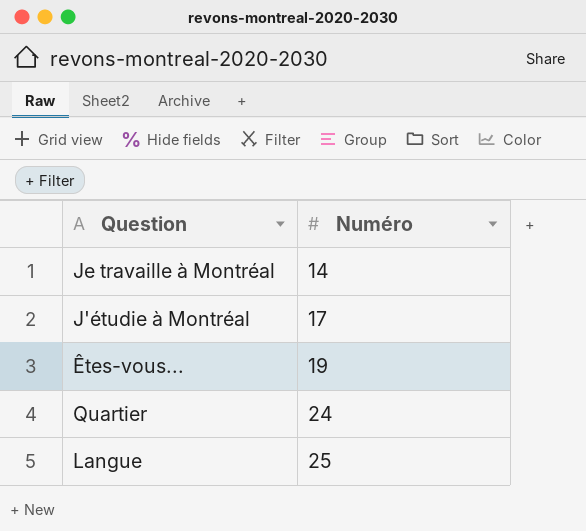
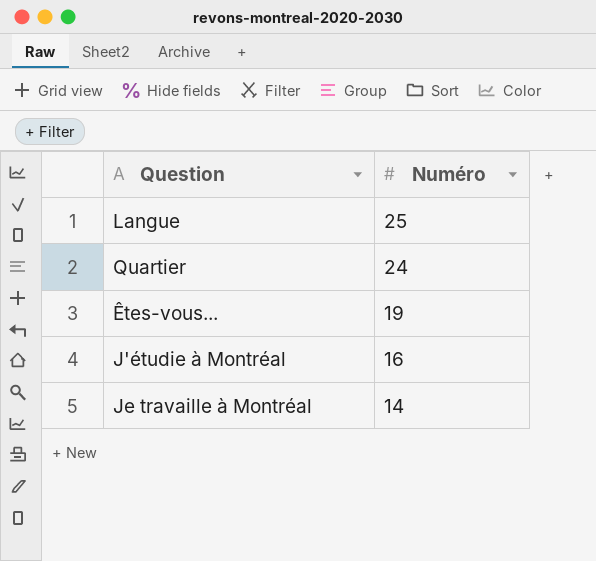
row order: Numéro ascending -> Numéro descending
J'étudie à Montréal | Numéro: 17 -> 16

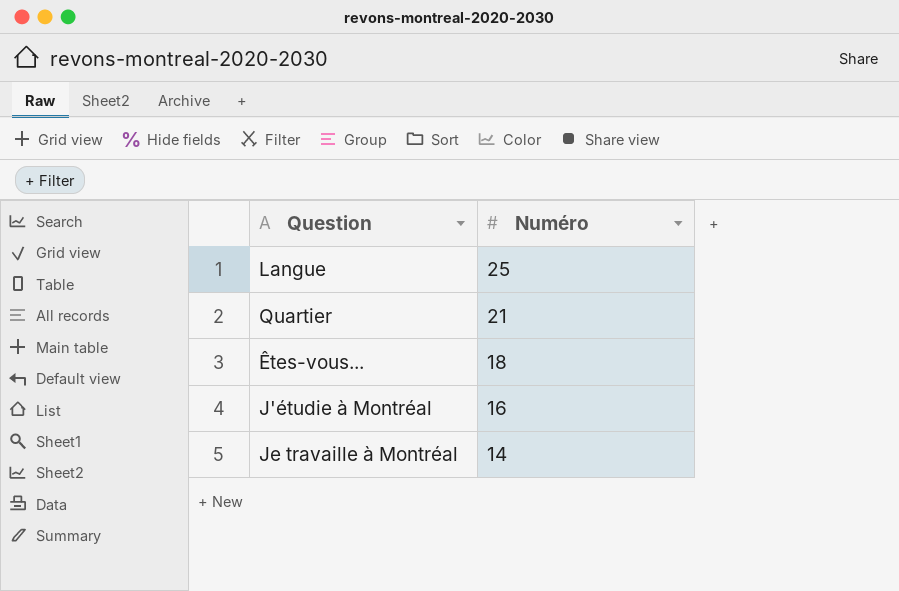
Quartier | Numéro: 24 -> 21
Êtes-vous... | Numéro: 19 -> 18

